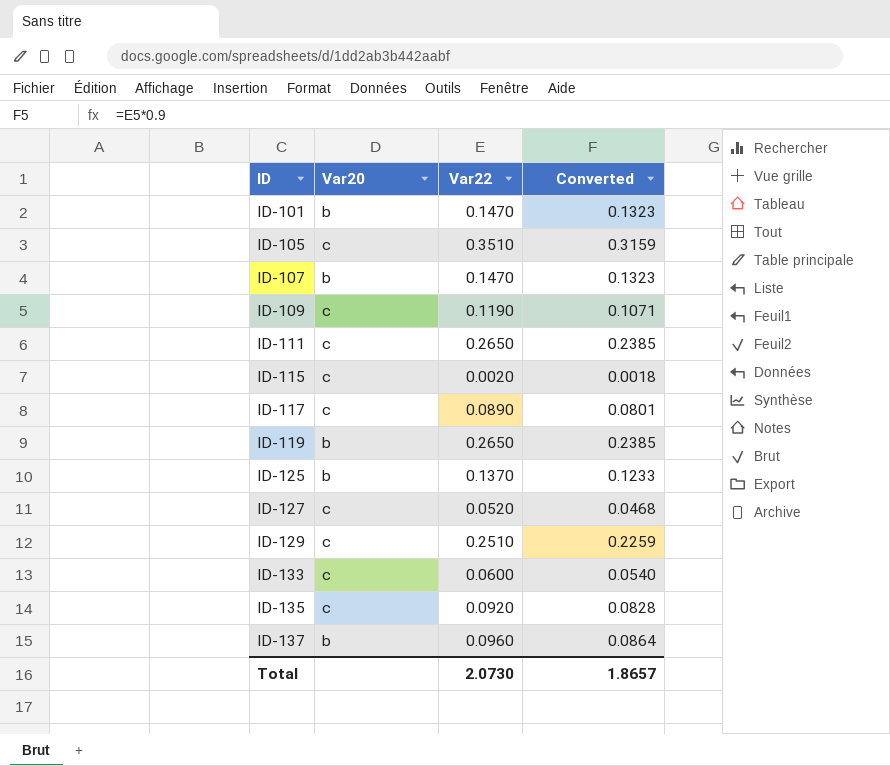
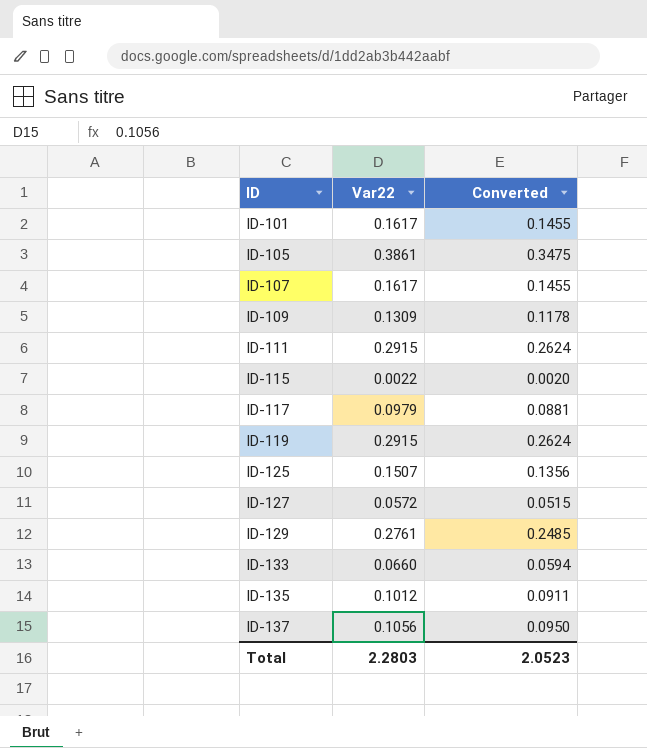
column Var20 | position: 2 -> none
ID-101 | Var22: 0.1470 -> 0.1617
ID-101 | Converted: 0.1323 -> 0.1455
ID-105 | Var22: 0.3510 -> 0.3861
ID-105 | Converted: 0.3159 -> 0.3475
ID-107 | Var22: 0.1470 -> 0.1617
ID-107 | Converted: 0.1323 -> 0.1455
ID-109 | Var22: 0.1190 -> 0.1309
ID-109 | Converted: 0.1071 -> 0.1178
ID-111 | Var22: 0.2650 -> 0.2915
ID-111 | Converted: 0.2385 -> 0.2624
ID-115 | Var22: 0.0020 -> 0.0022
ID-115 | Converted: 0.0018 -> 0.0020
ID-117 | Var22: 0.0890 -> 0.0979
ID-117 | Converted: 0.0801 -> 0.0881
ID-119 | Var22: 0.2650 -> 0.2915
ID-119 | Converted: 0.2385 -> 0.2624
ID-125 | Var22: 0.1370 -> 0.1507
ID-125 | Converted: 0.1233 -> 0.1356
ID-127 | Var22: 0.0520 -> 0.0572
ID-127 | Converted: 0.0468 -> 0.0515
ID-129 | Var22: 0.2510 -> 0.2761
ID-129 | Converted: 0.2259 -> 0.2485
ID-133 | Var22: 0.0600 -> 0.0660
ID-133 | Converted: 0.0540 -> 0.0594
ID-135 | Var22: 0.0920 -> 0.1012
ID-135 | Converted: 0.0828 -> 0.0911
ID-137 | Var22: 0.0960 -> 0.1056
ID-137 | Converted: 0.0864 -> 0.0950
Total | Var22: 2.0730 -> 2.2803
Total | Converted: 1.8657 -> 2.0523

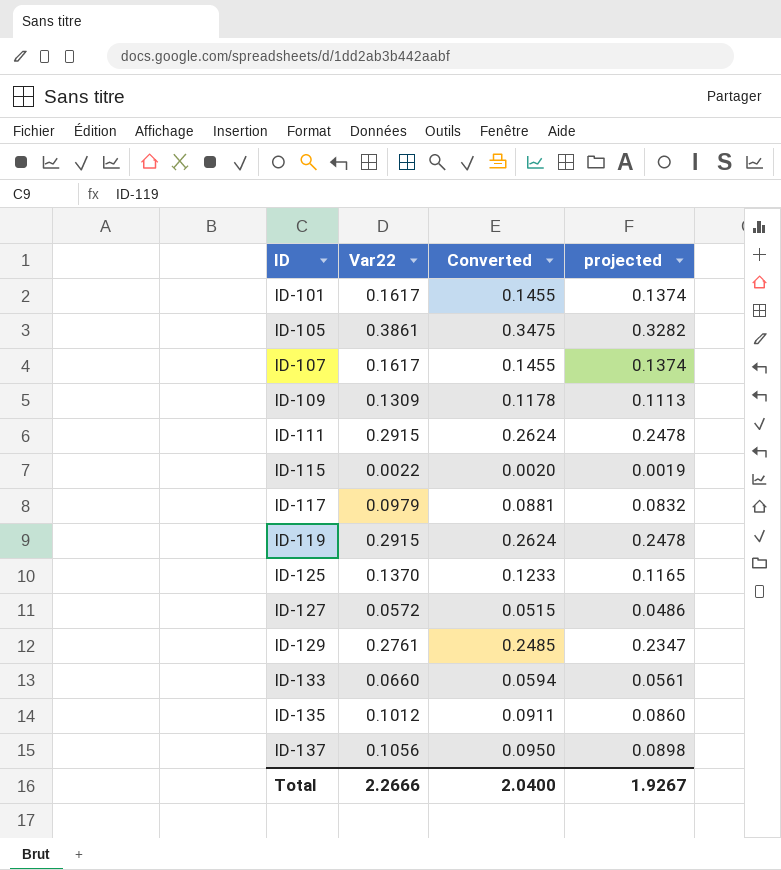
column projected | formula: none -> [Var22] * 0.85
ID-125 | Var22: 0.1507 -> 0.1370
ID-125 | Converted: 0.1356 -> 0.1233
Total | Var22: 2.2803 -> 2.2666
Total | Converted: 2.0523 -> 2.0400

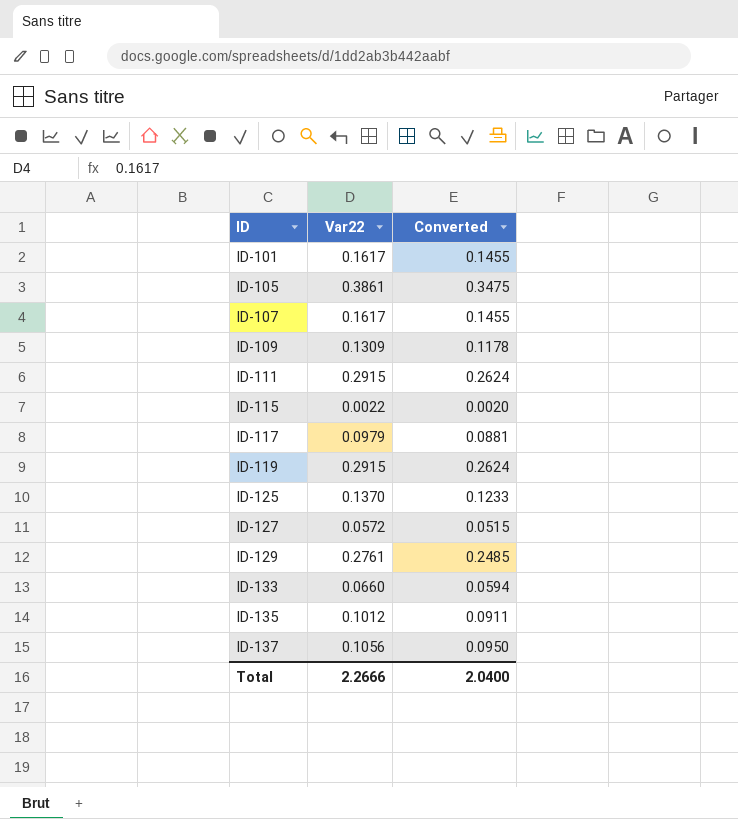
column projected | formula: [Var22] * 0.85 -> none

